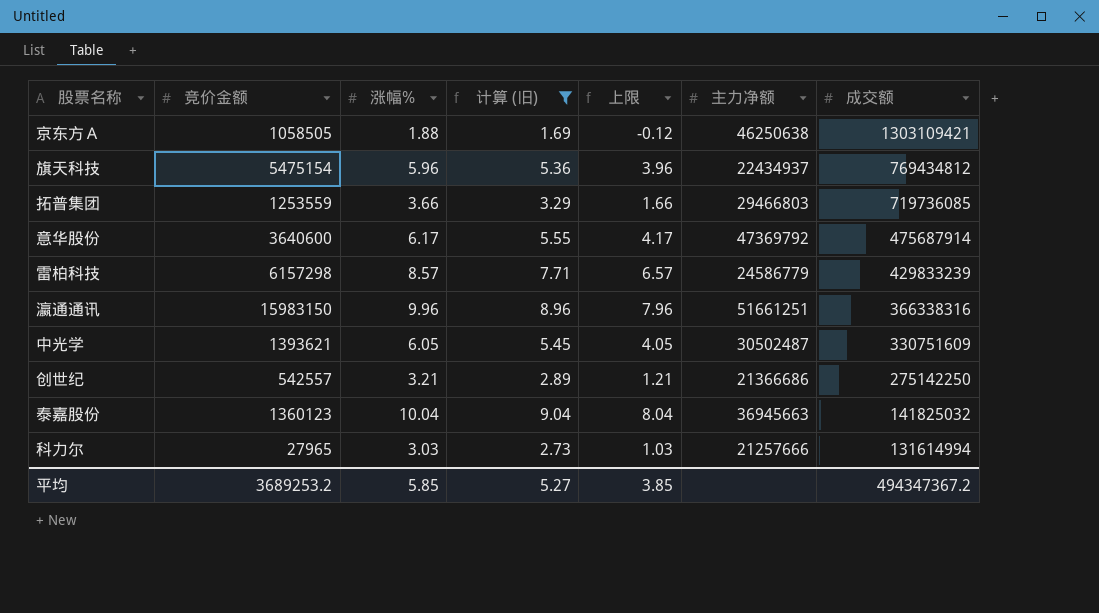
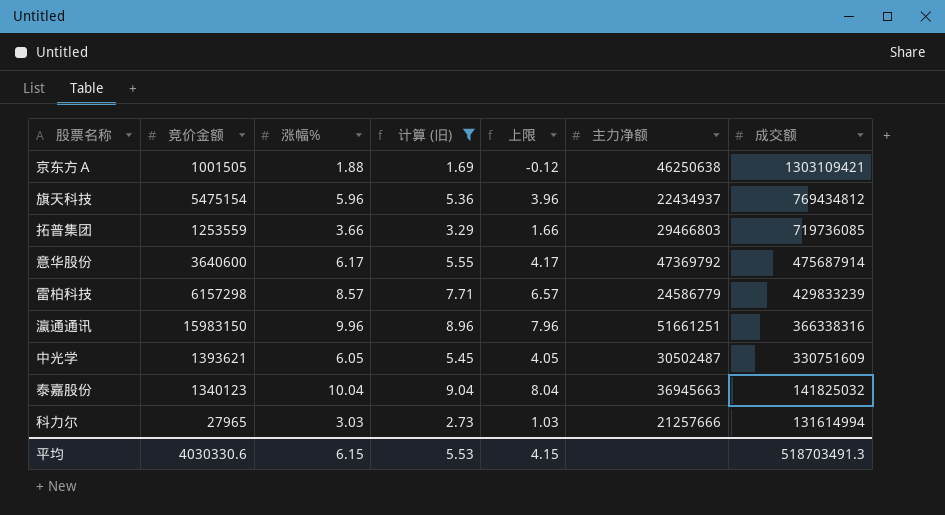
row 创世纪: 542557 | 3.21 | 2.89 | 1.21 | 21366686 | 275142250 -> none
京东方Ａ | 竞价金额: 1058505 -> 1001505
泰嘉股份 | 竞价金额: 1360123 -> 1340123
平均 | 竞价金额: 3689253.2 -> 4030330.6
平均 | 涨幅%: 5.85 -> 6.15
平均 | 计算 (旧): 5.27 -> 5.53
平均 | 上限: 3.85 -> 4.15
平均 | 成交额: 494347367.2 -> 518703491.3

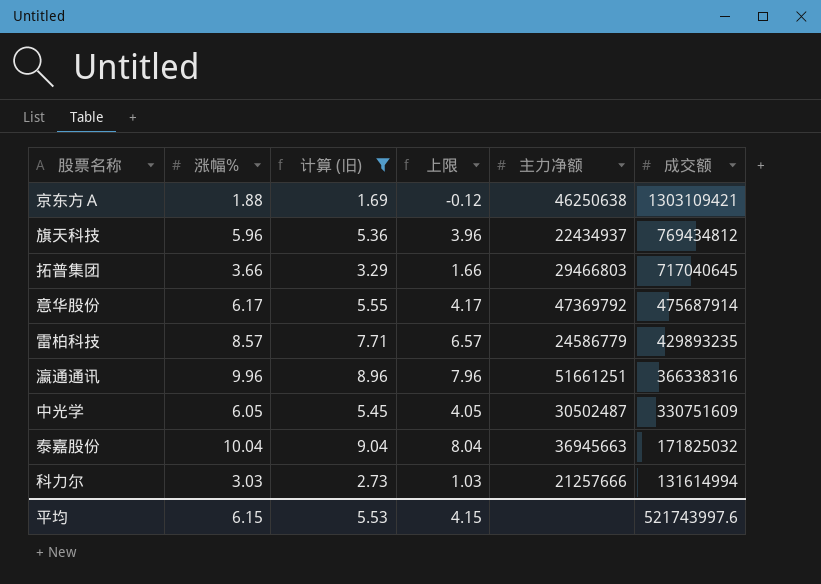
column 竞价金额 | position: 2 -> none
拓普集团 | 成交额: 719736085 -> 717040645
雷柏科技 | 成交额: 429833239 -> 429893235
泰嘉股份 | 成交额: 141825032 -> 171825032
平均 | 成交额: 518703491.3 -> 521743997.6

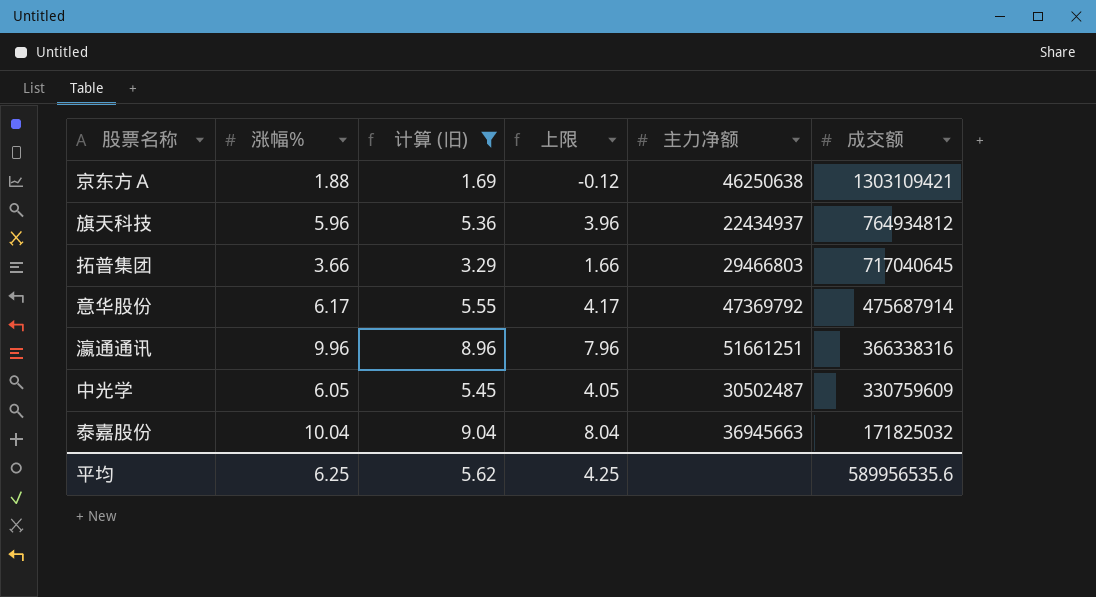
row 雷柏科技: 8.57 | 7.71 | 6.57 | 24586779 | 429893235 -> none
row 科力尔: 3.03 | 2.73 | 1.03 | 21257666 | 131614994 -> none
旗天科技 | 成交额: 769434812 -> 764934812
中光学 | 成交额: 330751609 -> 330759609
平均 | 涨幅%: 6.15 -> 6.25
平均 | 计算 (旧): 5.53 -> 5.62
平均 | 上限: 4.15 -> 4.25
平均 | 成交额: 521743997.6 -> 589956535.6

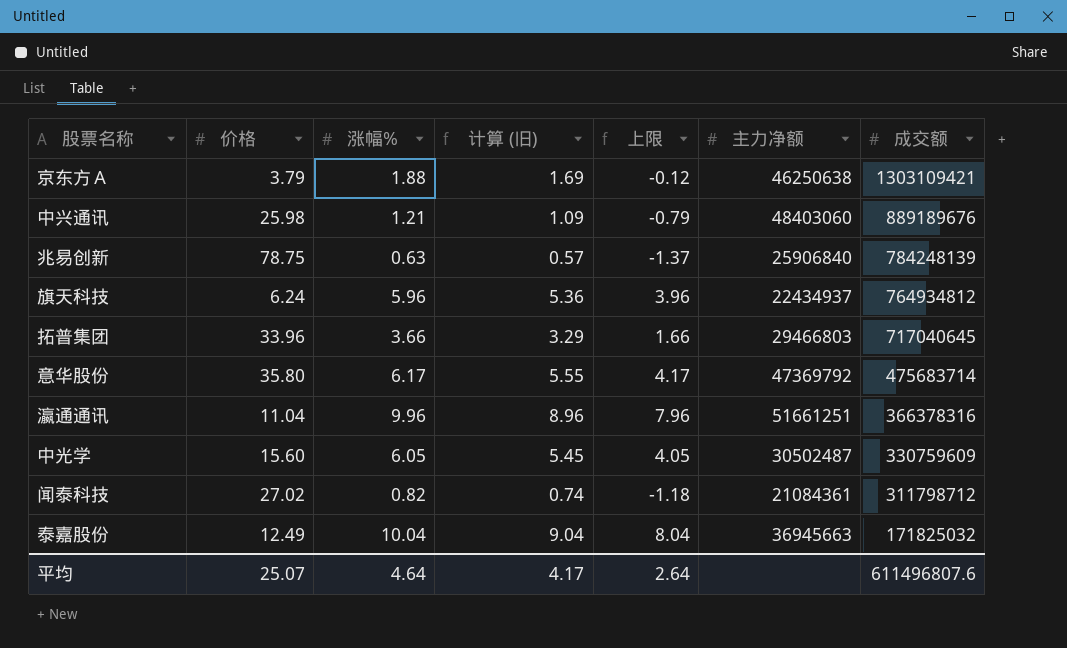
filter: 计算 (旧) >= 1.69 -> none
column 价格 | position: none -> 2
意华股份 | 成交额: 475687914 -> 475683714
瀛通通讯 | 成交额: 366338316 -> 366378316
平均 | 涨幅%: 6.25 -> 4.64
平均 | 计算 (旧): 5.62 -> 4.17
平均 | 上限: 4.25 -> 2.64
平均 | 成交额: 589956535.6 -> 611496807.6

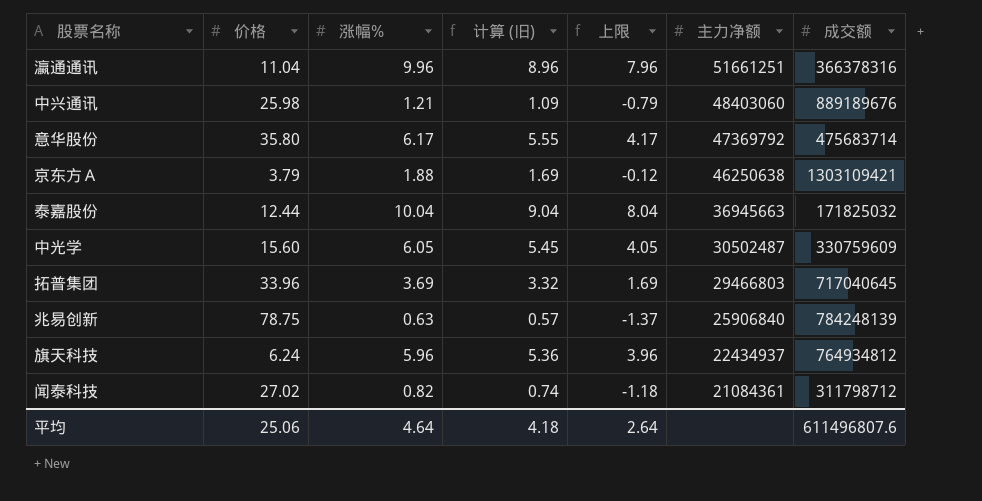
row order: 成交额 descending -> 主力净额 descending
泰嘉股份 | 价格: 12.49 -> 12.44
拓普集团 | 涨幅%: 3.66 -> 3.69
拓普集团 | 计算 (旧): 3.29 -> 3.32
拓普集团 | 上限: 1.66 -> 1.69
平均 | 价格: 25.07 -> 25.06
平均 | 计算 (旧): 4.17 -> 4.18

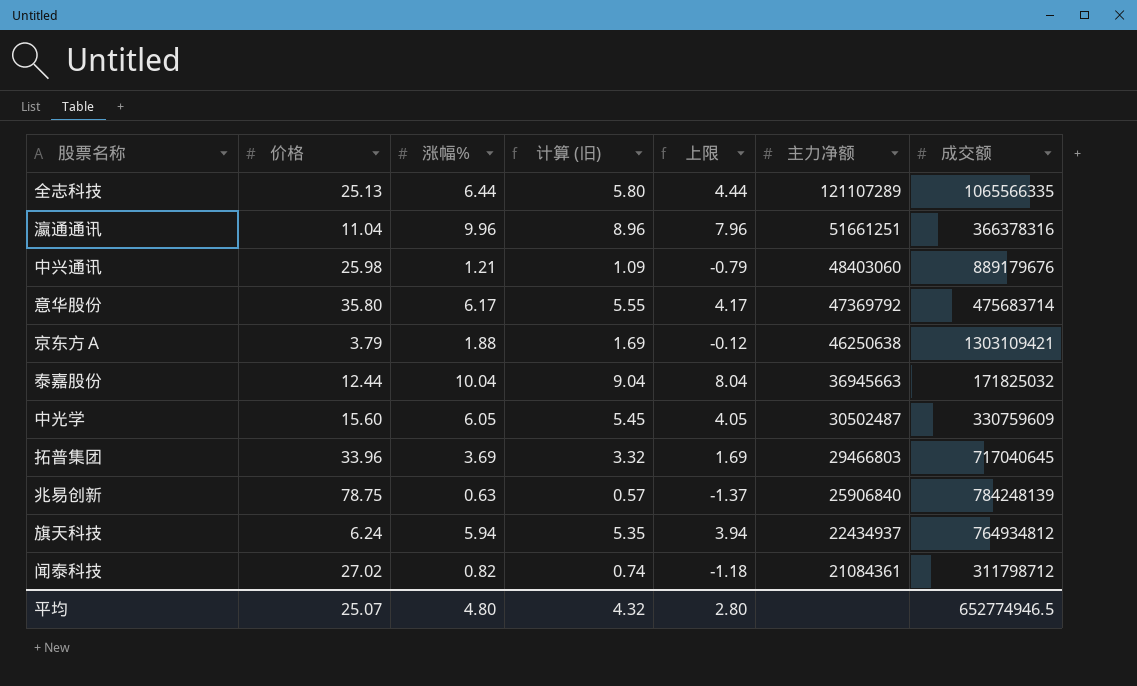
row 全志科技: none -> 25.13 | 6.44 | 5.80 | 4.44 | 121107289 | 1065566335
中兴通讯 | 成交额: 889189676 -> 889179676
旗天科技 | 涨幅%: 5.96 -> 5.94
旗天科技 | 计算 (旧): 5.36 -> 5.35
旗天科技 | 上限: 3.96 -> 3.94
平均 | 价格: 25.06 -> 25.07
平均 | 涨幅%: 4.64 -> 4.80
平均 | 计算 (旧): 4.18 -> 4.32
平均 | 上限: 2.64 -> 2.80
平均 | 成交额: 611496807.6 -> 652774946.5

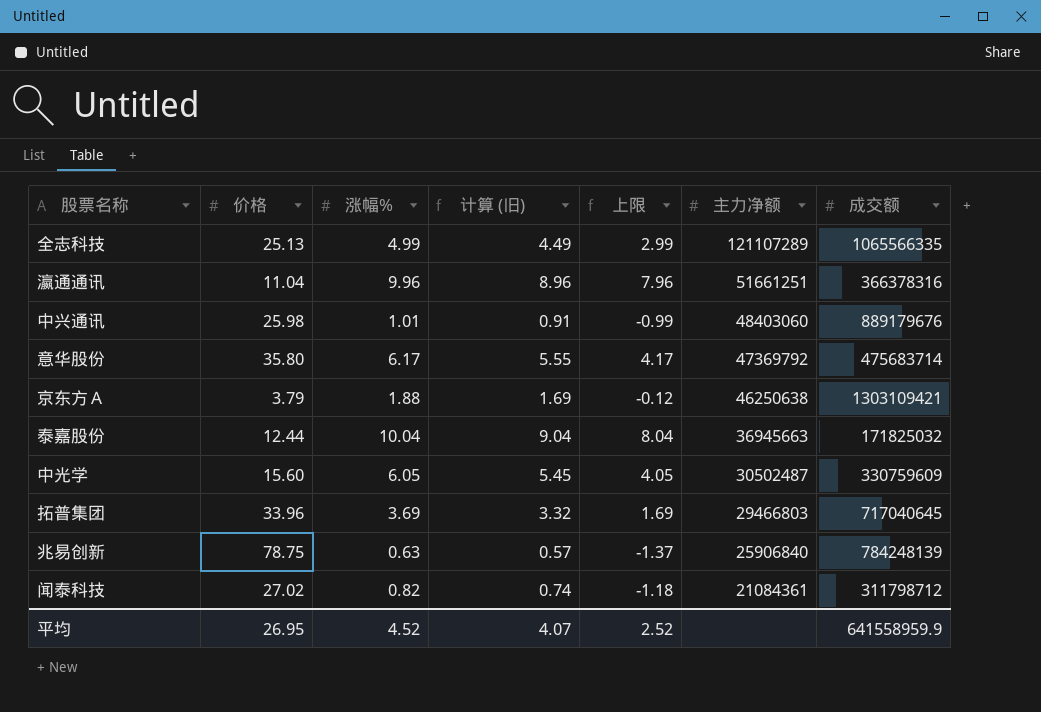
row 旗天科技: 6.24 | 5.94 | 5.35 | 3.94 | 22434937 | 764934812 -> none
全志科技 | 涨幅%: 6.44 -> 4.99
全志科技 | 计算 (旧): 5.80 -> 4.49
全志科技 | 上限: 4.44 -> 2.99
中兴通讯 | 涨幅%: 1.21 -> 1.01
中兴通讯 | 计算 (旧): 1.09 -> 0.91
中兴通讯 | 上限: -0.79 -> -0.99
平均 | 价格: 25.07 -> 26.95
平均 | 涨幅%: 4.80 -> 4.52
平均 | 计算 (旧): 4.32 -> 4.07
平均 | 上限: 2.80 -> 2.52
平均 | 成交额: 652774946.5 -> 641558959.9

